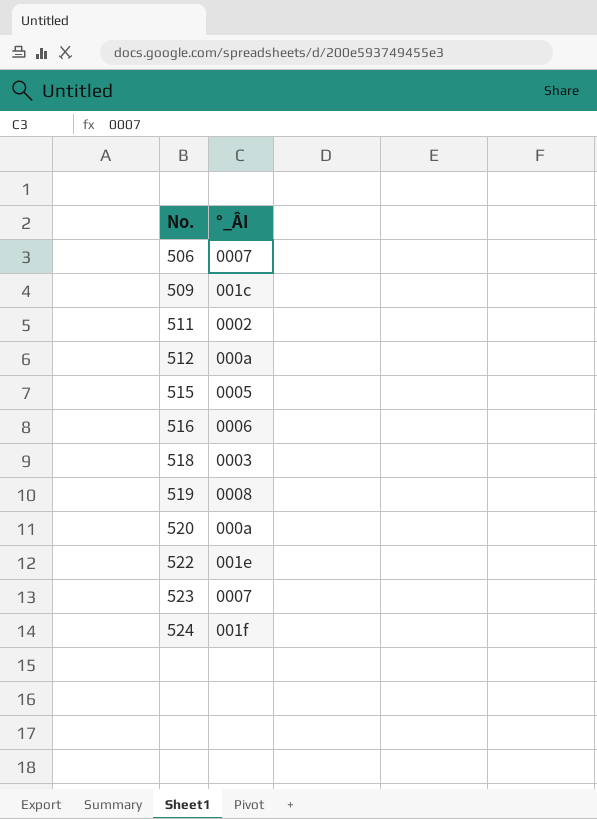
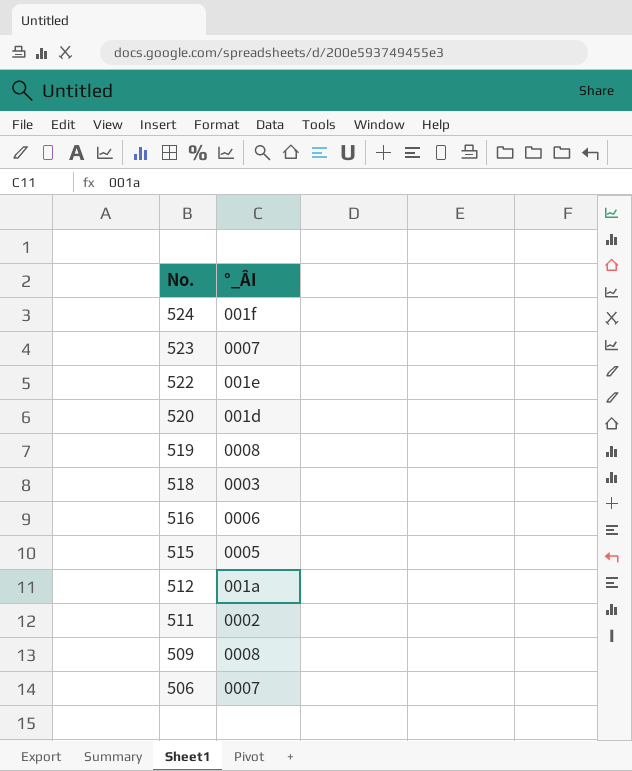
row order: No. ascending -> No. descending
520 | °_ÂI: 000a -> 001d
512 | °_ÂI: 000a -> 001a
509 | °_ÂI: 001c -> 0008

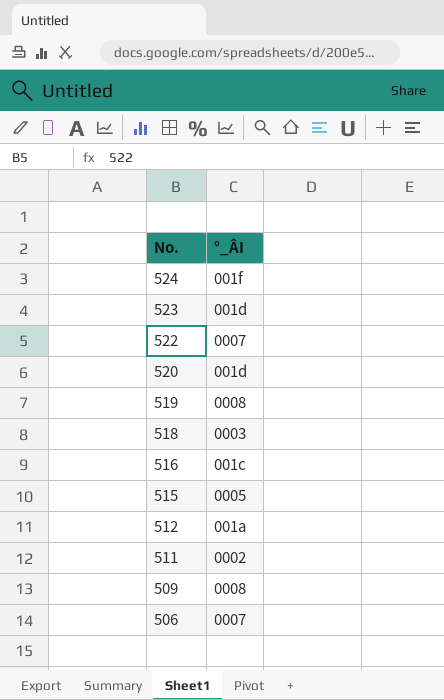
523 | °_ÂI: 0007 -> 001d
522 | °_ÂI: 001e -> 0007
516 | °_ÂI: 0006 -> 001c

